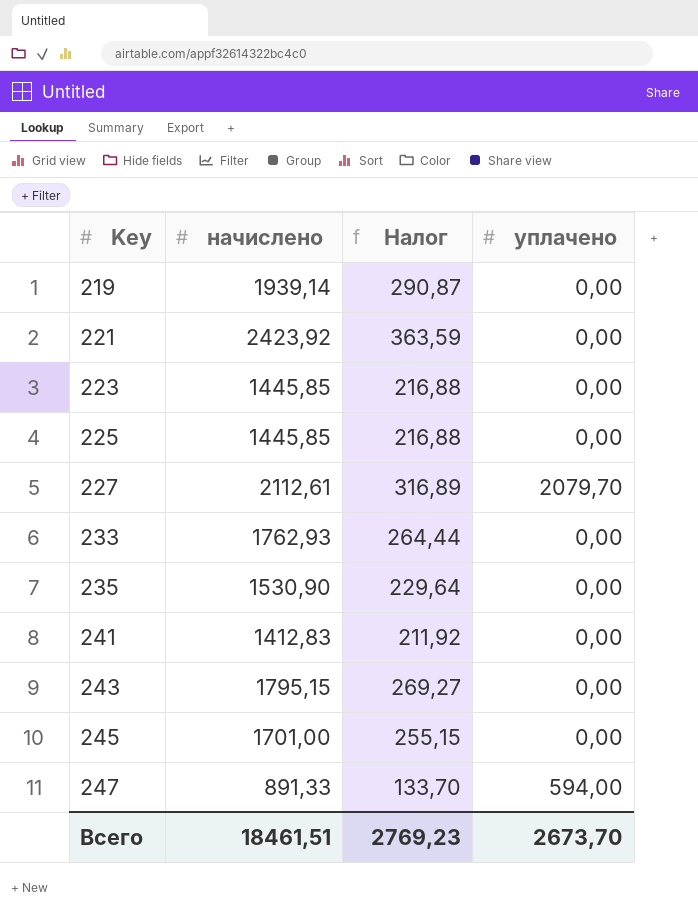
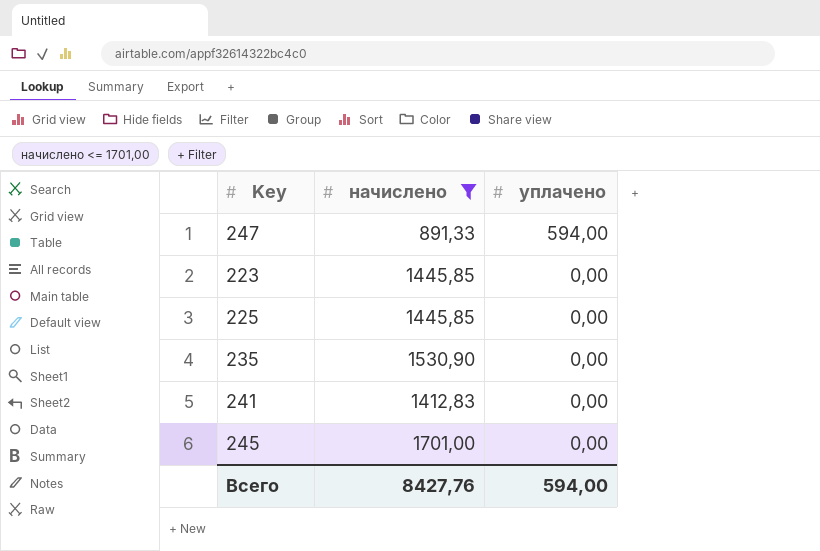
filter: none -> начислено <= 1701,00
row order: Key ascending -> уплачено descending
column Налог | formula: [начислено] * 0,15 -> none
Всего | начислено: 18461,51 -> 8427,76
Всего | уплачено: 2673,70 -> 594,00

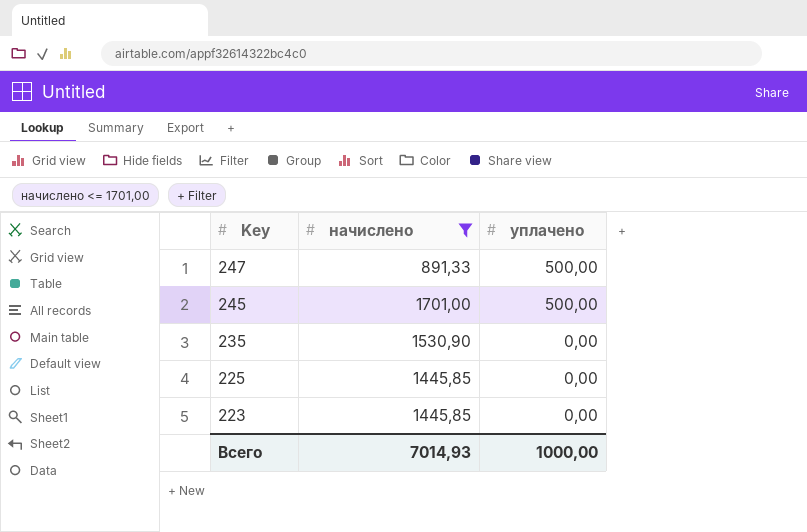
row order: уплачено descending -> Key descending
row 241: 1412,83 | 0,00 -> none
247 | уплачено: 594,00 -> 500,00
245 | уплачено: 0,00 -> 500,00
Всего | начислено: 8427,76 -> 7014,93
Всего | уплачено: 594,00 -> 1000,00

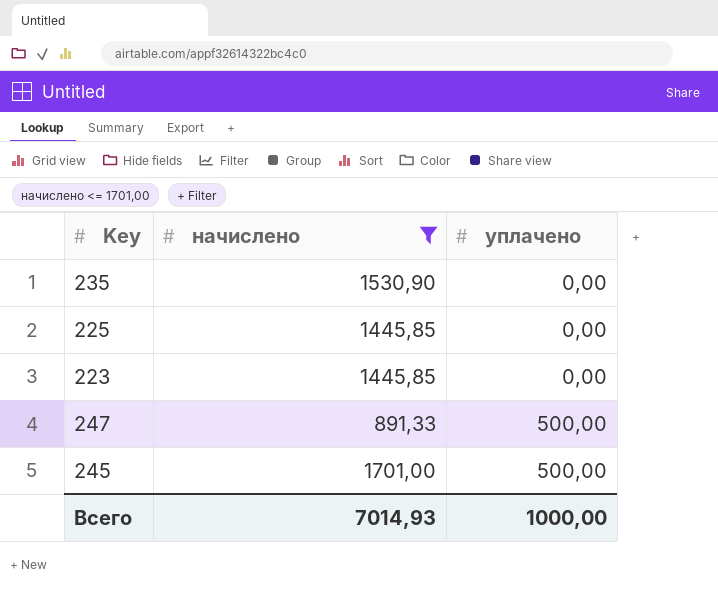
row order: Key descending -> уплачено ascending

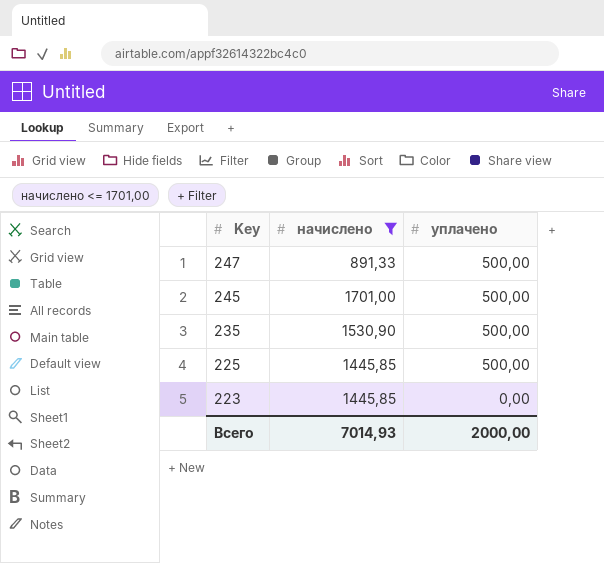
row order: уплачено ascending -> Key descending
235 | уплачено: 0,00 -> 500,00
225 | уплачено: 0,00 -> 500,00
Всего | уплачено: 1000,00 -> 2000,00

